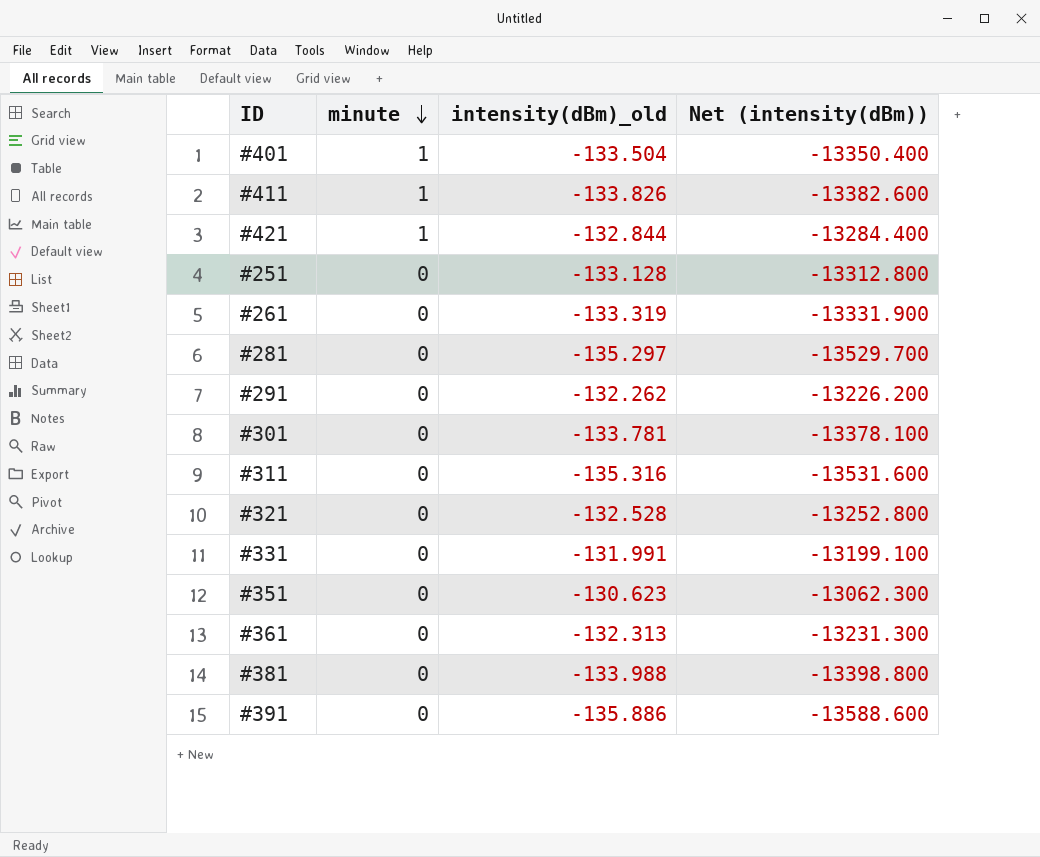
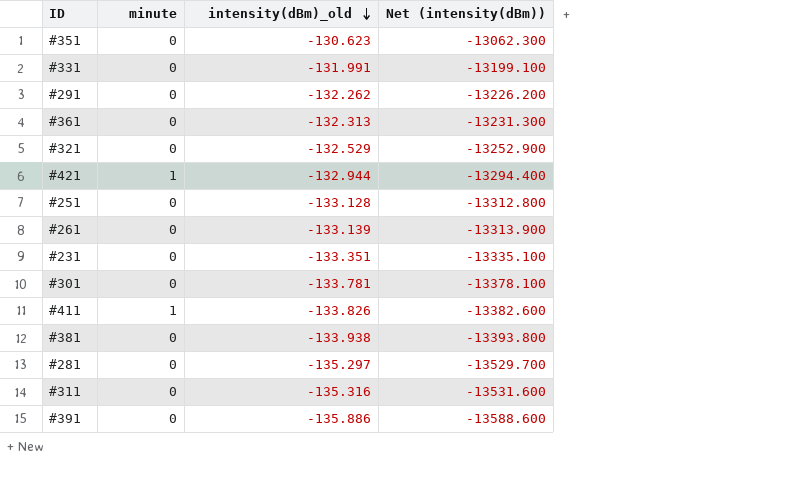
row order: minute descending -> intensity(dBm)_old descending
row #401: 1 | -133.504 | -13350.400 -> none
#321 | intensity(dBm)_old: -132.528 -> -132.529
#321 | Net (intensity(dBm)): -13252.800 -> -13252.900
#421 | intensity(dBm)_old: -132.844 -> -132.944
#421 | Net (intensity(dBm)): -13284.400 -> -13294.400
#261 | intensity(dBm)_old: -133.319 -> -133.139
#261 | Net (intensity(dBm)): -13331.900 -> -13313.900
row #231: none -> 0 | -133.351 | -13335.100
#381 | intensity(dBm)_old: -133.988 -> -133.938
#381 | Net (intensity(dBm)): -13398.800 -> -13393.800

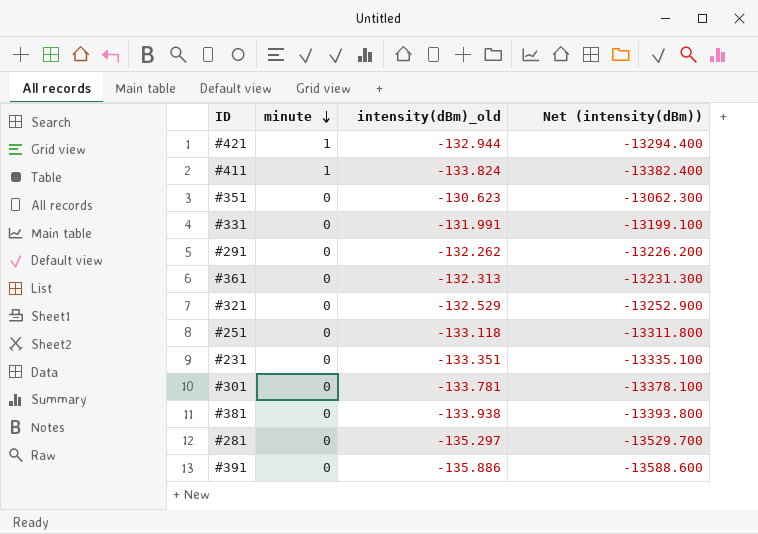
row order: intensity(dBm)_old descending -> minute descending
row #261: 0 | -133.139 | -13313.900 -> none
row #311: 0 | -135.316 | -13531.600 -> none
#411 | intensity(dBm)_old: -133.826 -> -133.824
#411 | Net (intensity(dBm)): -13382.600 -> -13382.400
#251 | intensity(dBm)_old: -133.128 -> -133.118
#251 | Net (intensity(dBm)): -13312.800 -> -13311.800

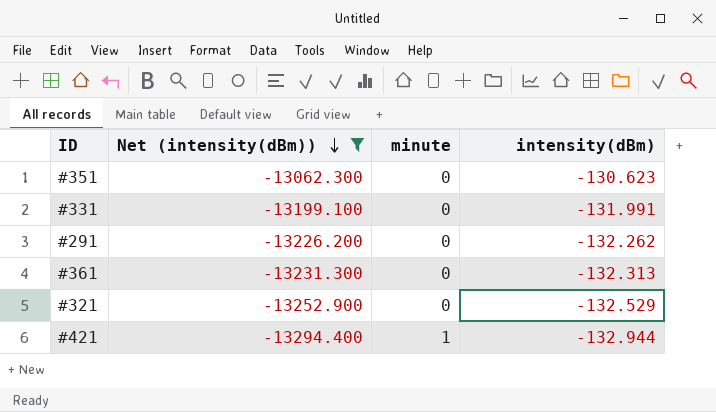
filter: none -> Net (intensity(dBm)) >= -13294.400
row order: minute descending -> Net (intensity(dBm)) descending
column Net (intensity(dBm)) | position: 4 -> 2
column name: intensity(dBm)_old -> intensity(dBm)

